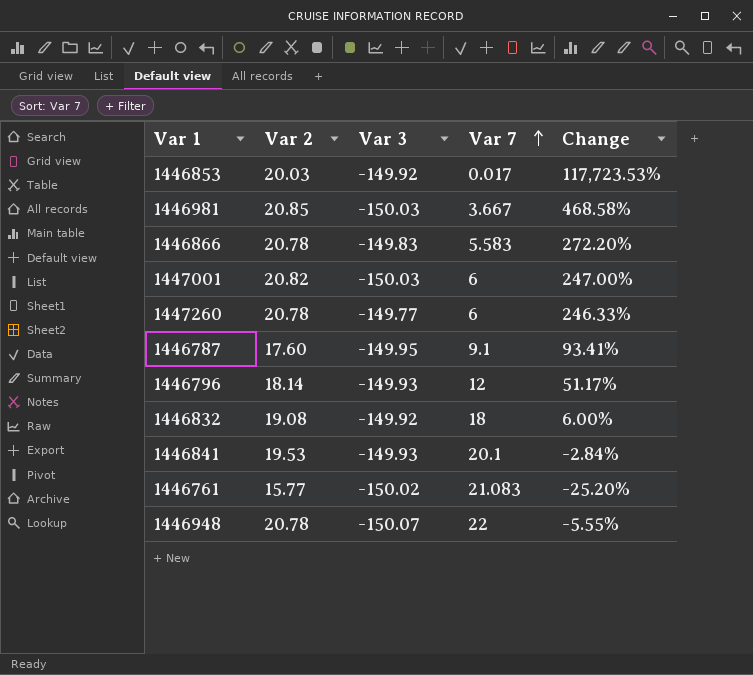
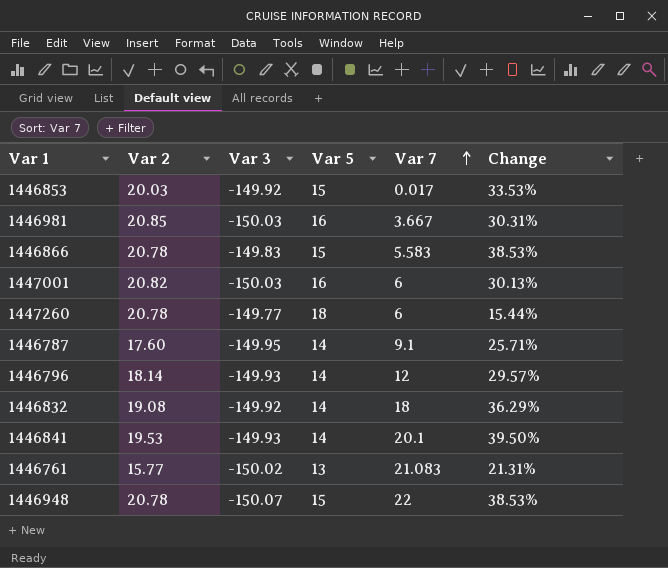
column Var 5 | position: none -> 4
column Change | formula: ([Var 2] - [Var 7]) / [Var 7] -> ([Var 2] - [Var 5]) / [Var 5]

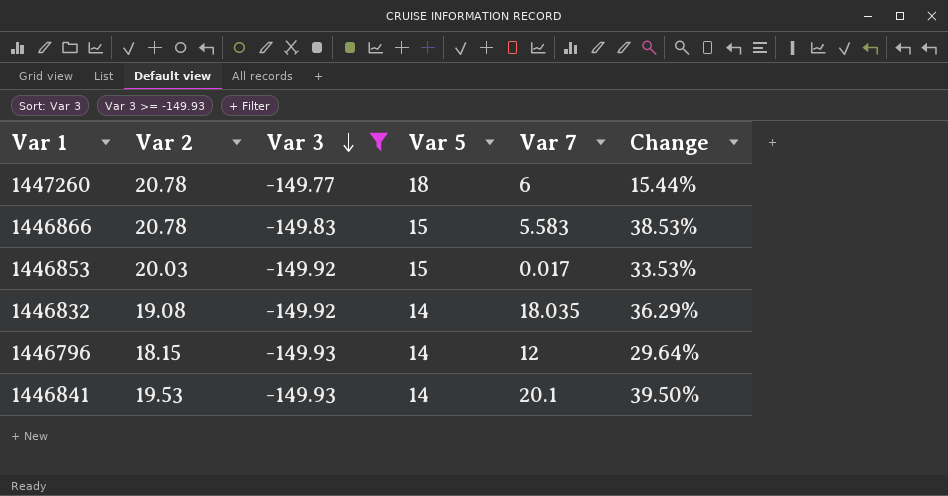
filter: none -> Var 3 >= -149.93
row order: Var 7 ascending -> Var 3 descending
1446832 | Var 7: 18 -> 18.035
1446796 | Var 2: 18.14 -> 18.15
1446796 | Change: 29.57% -> 29.64%

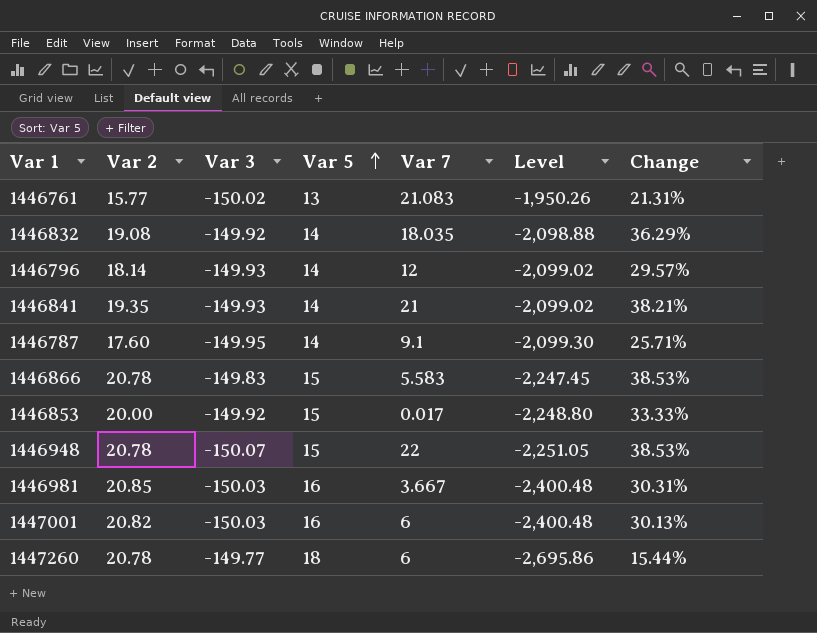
filter: Var 3 >= -149.93 -> none
row order: Var 3 descending -> Var 5 ascending
column Level | formula: none -> [Var 3] * [Var 5]
1446796 | Var 2: 18.15 -> 18.14
1446796 | Change: 29.64% -> 29.57%
1446841 | Var 2: 19.53 -> 19.35
1446841 | Var 7: 20.1 -> 21
1446841 | Change: 39.50% -> 38.21%
1446853 | Var 2: 20.03 -> 20.00
1446853 | Change: 33.53% -> 33.33%

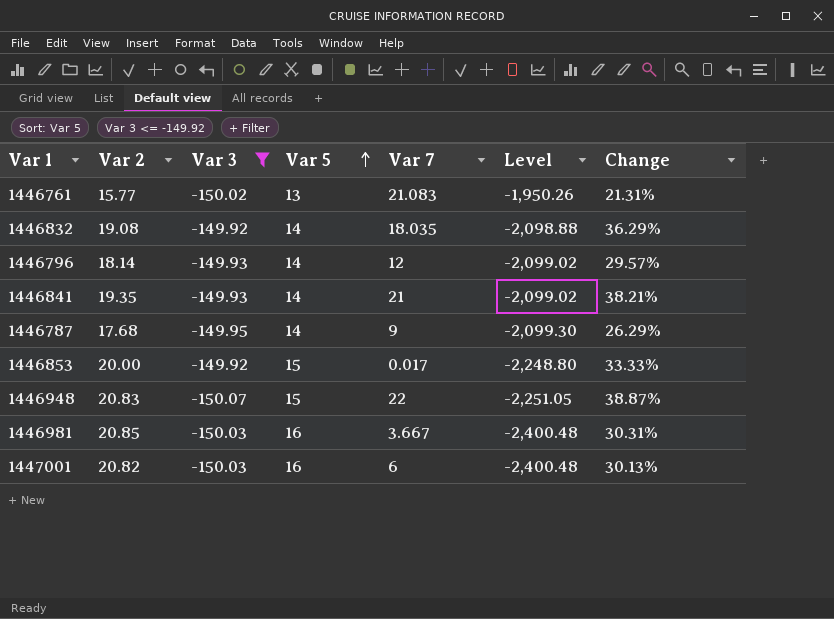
filter: none -> Var 3 <= -149.92
1446787 | Var 2: 17.60 -> 17.68
1446787 | Var 7: 9.1 -> 9
1446787 | Change: 25.71% -> 26.29%
1446948 | Var 2: 20.78 -> 20.83
1446948 | Change: 38.53% -> 38.87%

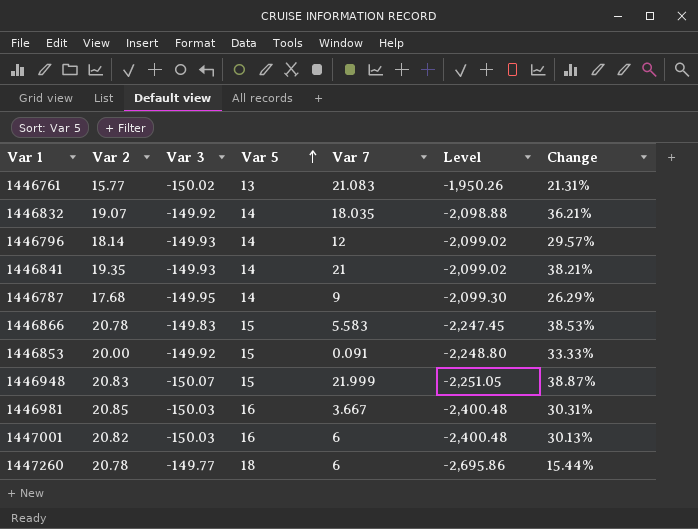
filter: Var 3 <= -149.92 -> none
1446832 | Var 2: 19.08 -> 19.07
1446832 | Change: 36.29% -> 36.21%
1446853 | Var 7: 0.017 -> 0.091
1446948 | Var 7: 22 -> 21.999

